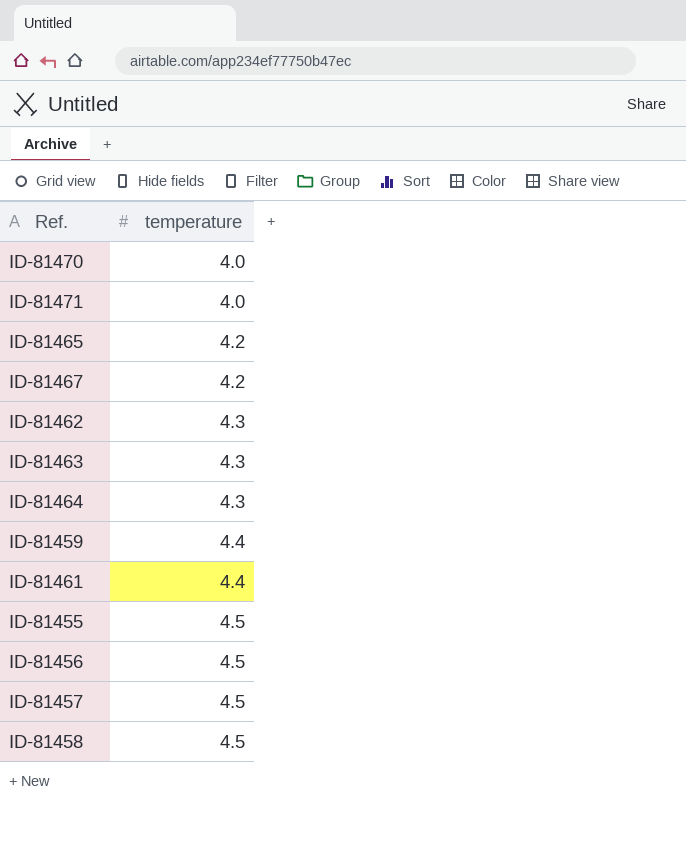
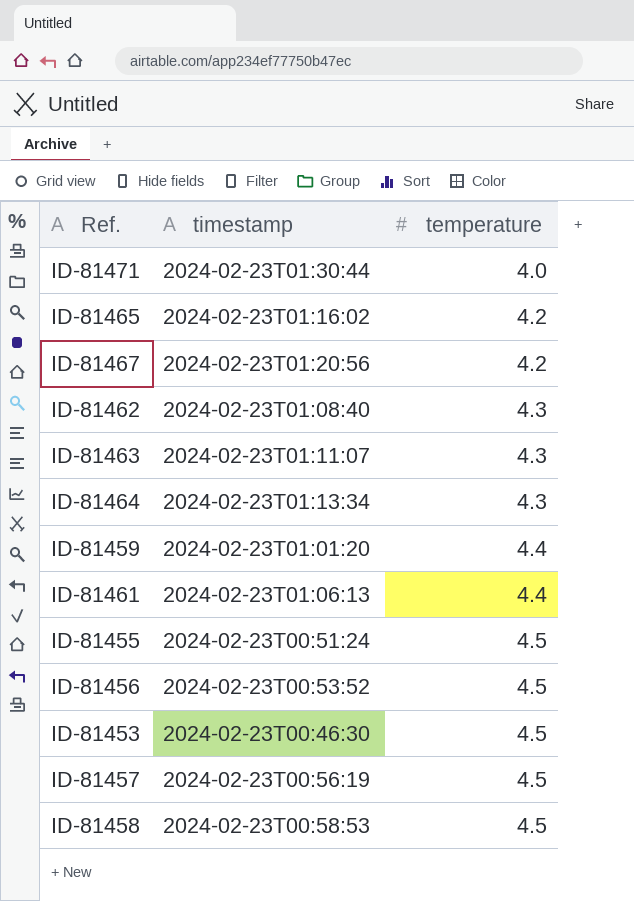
column timestamp | position: none -> 2
row ID-81470: 4.0 -> none
row ID-81453: none -> 2024-02-23T00:46:30 | 4.5

